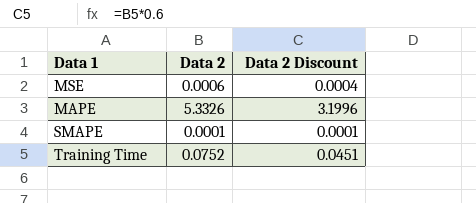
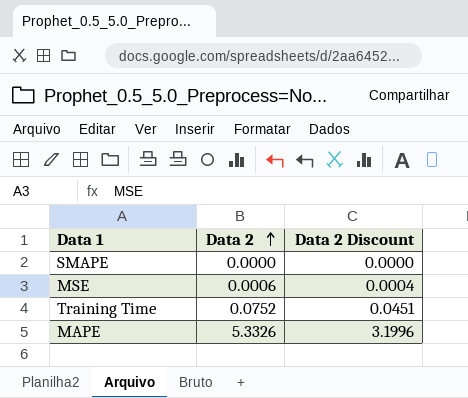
row order: none -> Data 2 ascending
SMAPE | Data 2: 0.0001 -> 0.0000
SMAPE | Data 2 Discount: 0.0001 -> 0.0000

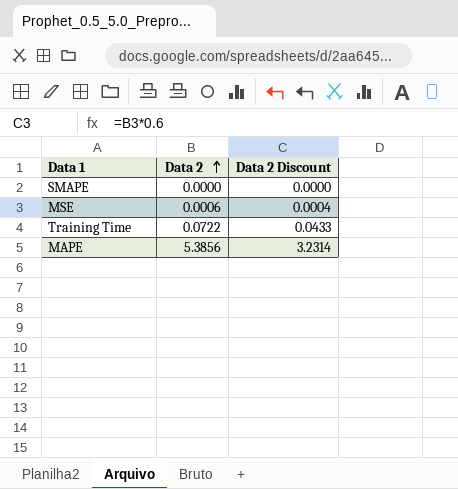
Training Time | Data 2: 0.0752 -> 0.0722
Training Time | Data 2 Discount: 0.0451 -> 0.0433
MAPE | Data 2: 5.3326 -> 5.3856
MAPE | Data 2 Discount: 3.1996 -> 3.2314

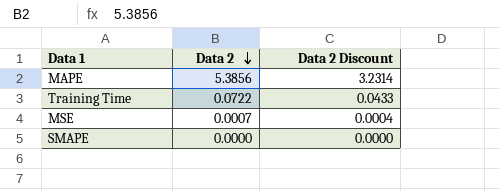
row order: Data 2 ascending -> Data 2 descending
MSE | Data 2: 0.0006 -> 0.0007

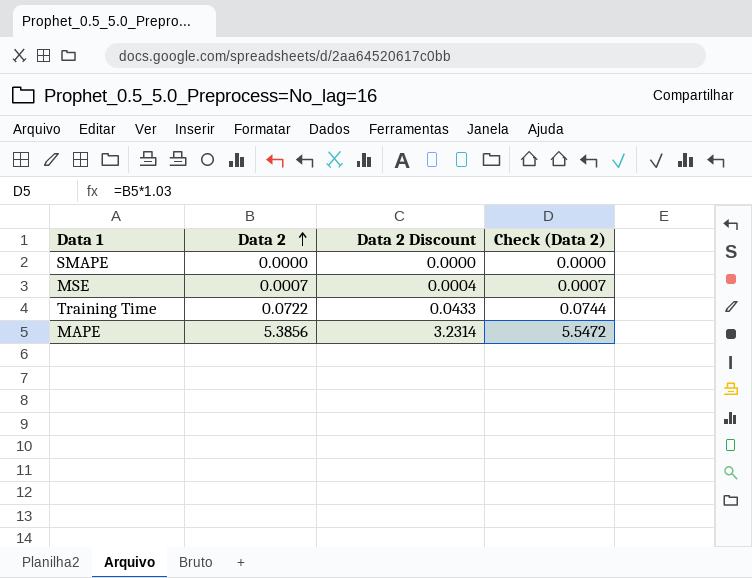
row order: Data 2 descending -> Data 2 ascending
column Check (Data 2) | formula: none -> [Data 2] * 1.03

